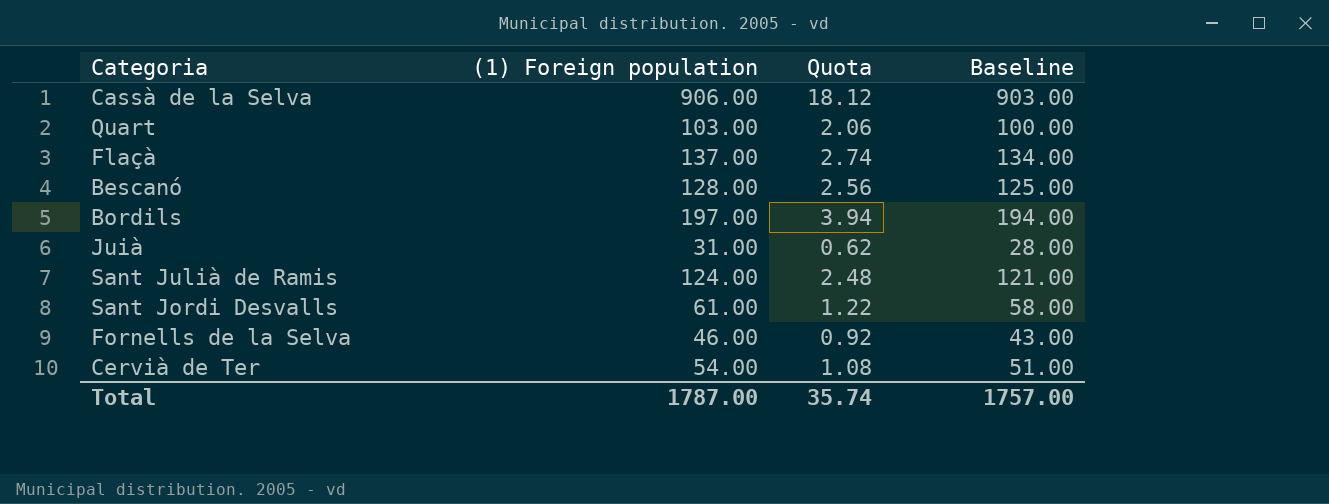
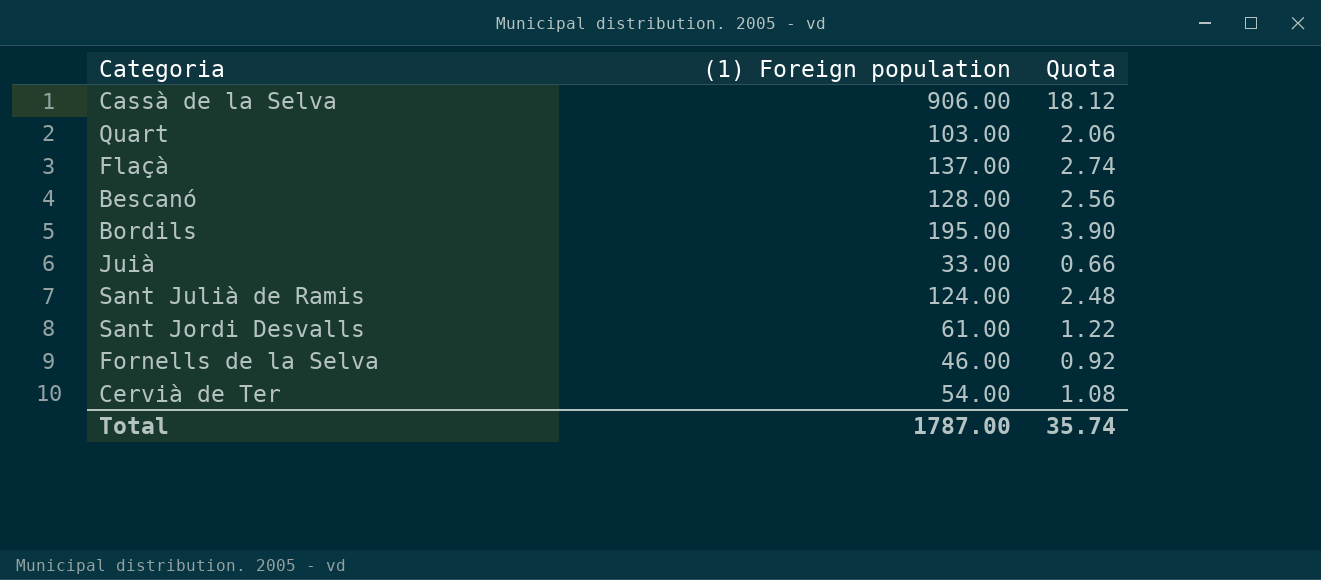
column Baseline | formula: [(1) Foreign population] - 3 -> none
Bordils | (1) Foreign population: 197.00 -> 195.00
Bordils | Quota: 3.94 -> 3.90
Juià | (1) Foreign population: 31.00 -> 33.00
Juià | Quota: 0.62 -> 0.66

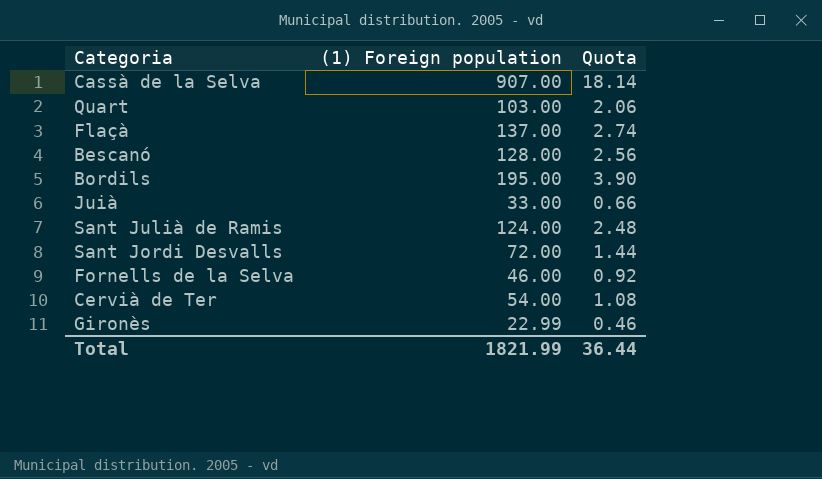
Cassà de la Selva | (1) Foreign population: 906.00 -> 907.00
Cassà de la Selva | Quota: 18.12 -> 18.14
Sant Jordi Desvalls | (1) Foreign population: 61.00 -> 72.00
Sant Jordi Desvalls | Quota: 1.22 -> 1.44
row Gironès: none -> 22.99 | 0.46
Total | (1) Foreign population: 1787.00 -> 1821.99
Total | Quota: 35.74 -> 36.44

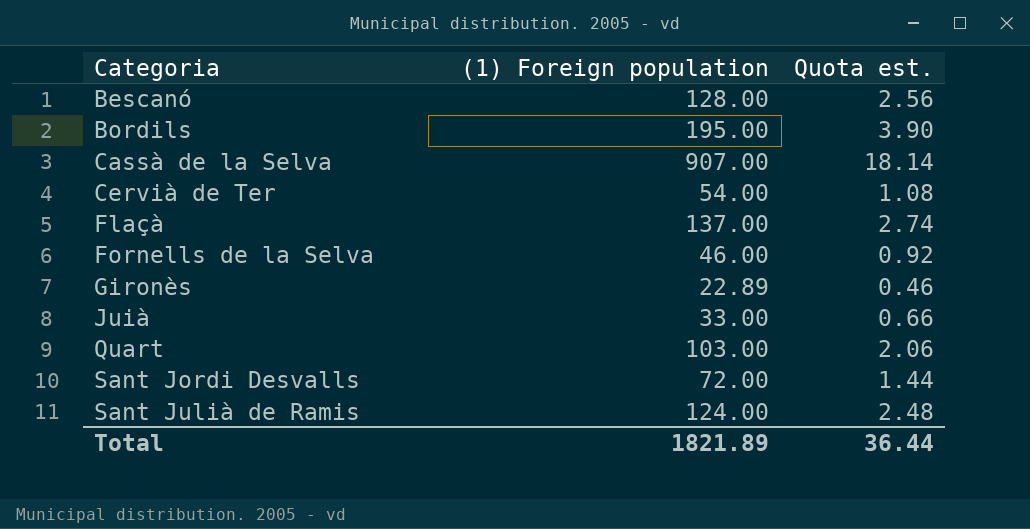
row order: none -> Categoria ascending
column name: Quota -> Quota est.
Gironès | (1) Foreign population: 22.99 -> 22.89
Total | (1) Foreign population: 1821.99 -> 1821.89

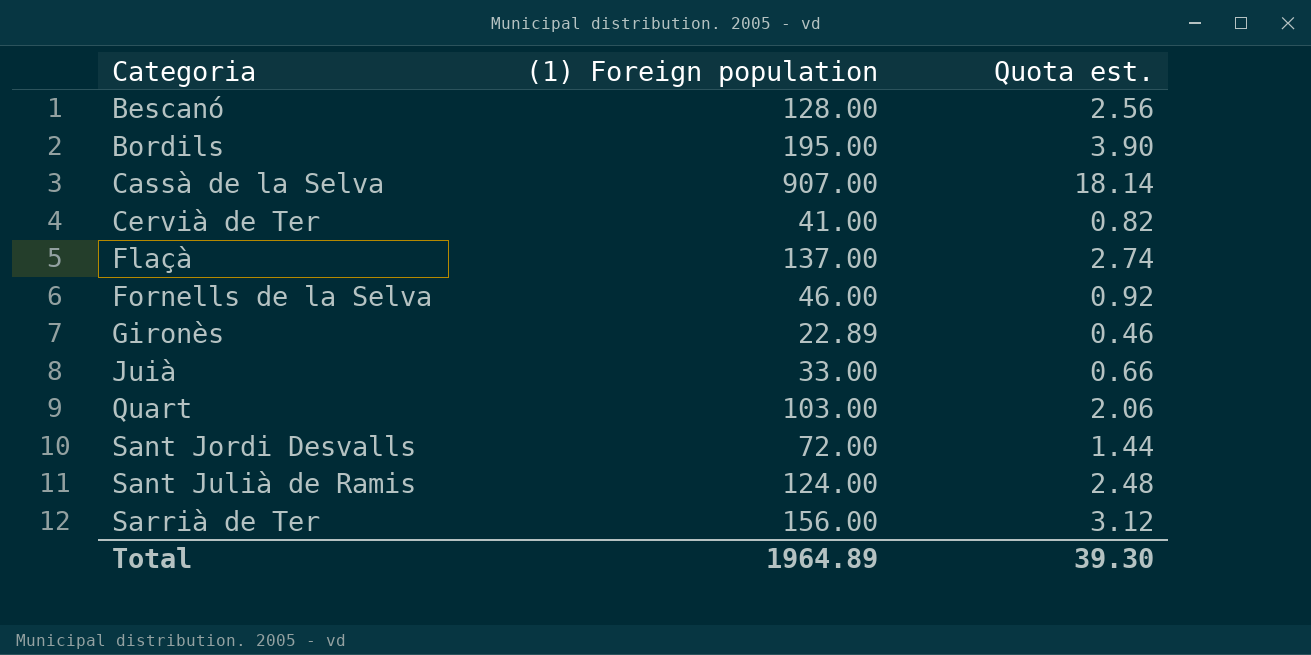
Cervià de Ter | (1) Foreign population: 54.00 -> 41.00
Cervià de Ter | Quota est.: 1.08 -> 0.82
row Sarrià de Ter: none -> 156.00 | 3.12
Total | (1) Foreign population: 1821.89 -> 1964.89
Total | Quota est.: 36.44 -> 39.30

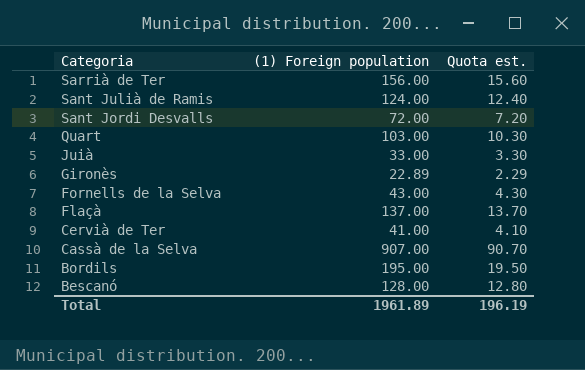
row order: Categoria ascending -> Categoria descending
column Quota est. | formula: [(1) Foreign population] * 0.02 -> [(1) Foreign population] * 0.1
Fornells de la Selva | (1) Foreign population: 46.00 -> 43.00
Total | (1) Foreign population: 1964.89 -> 1961.89
Total | Quota est.: 39.30 -> 196.19

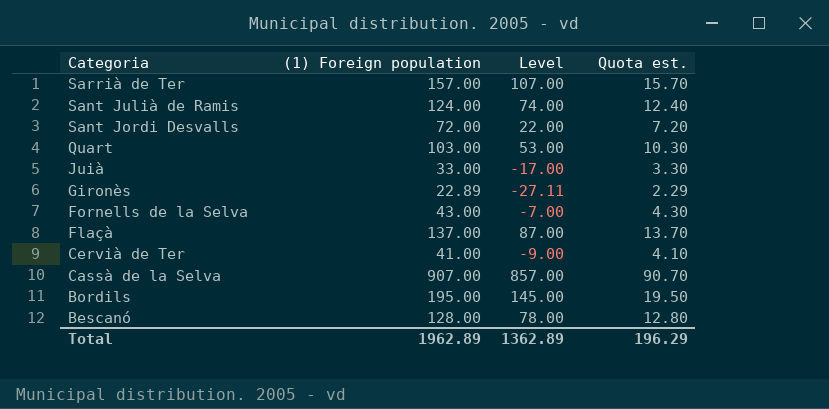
column Level | formula: none -> [(1) Foreign population] - 50
Sarrià de Ter | (1) Foreign population: 156.00 -> 157.00
Sarrià de Ter | Quota est.: 15.60 -> 15.70
Total | (1) Foreign population: 1961.89 -> 1962.89
Total | Quota est.: 196.19 -> 196.29

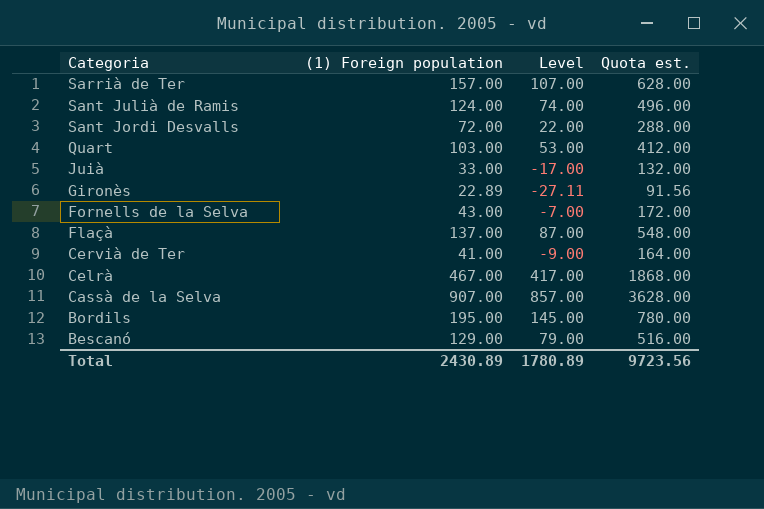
column Quota est. | formula: [(1) Foreign population] * 0.1 -> [(1) Foreign population] * 4
row Celrà: none -> 467.00 | 417.00 | 1868.00
Bescanó | (1) Foreign population: 128.00 -> 129.00
Bescanó | Level: 78.00 -> 79.00
Total | (1) Foreign population: 1962.89 -> 2430.89
Total | Level: 1362.89 -> 1780.89
Total | Quota est.: 196.29 -> 9723.56

